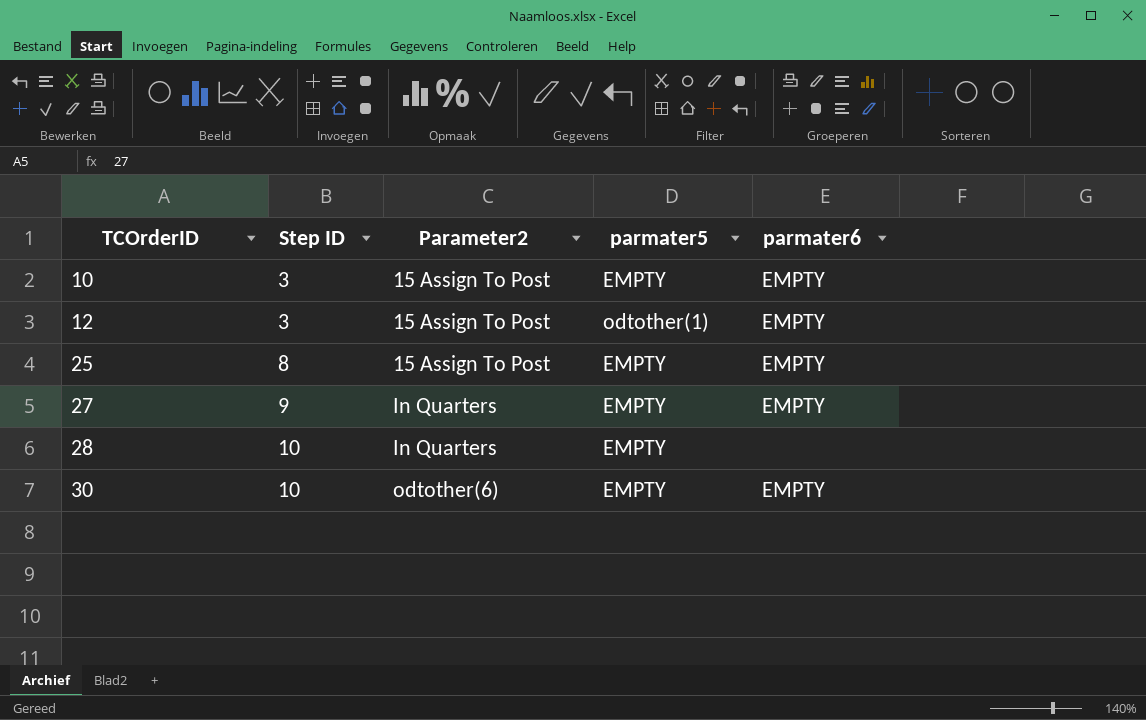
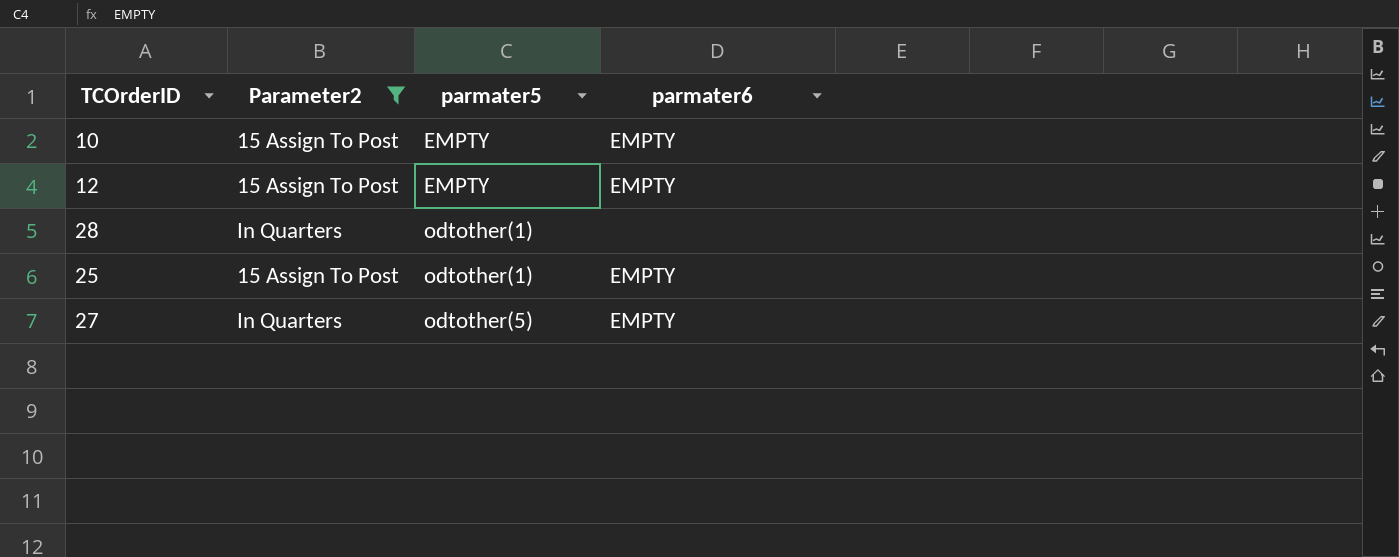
filter: none -> Parameter2 != odtother(6)
row order: TCOrderID ascending -> parmater5 ascending
column Step ID | position: 2 -> none
12 | parmater5: odtother(1) -> EMPTY
28 | parmater5: EMPTY -> odtother(1)
25 | parmater5: EMPTY -> odtother(1)
27 | parmater5: EMPTY -> odtother(5)

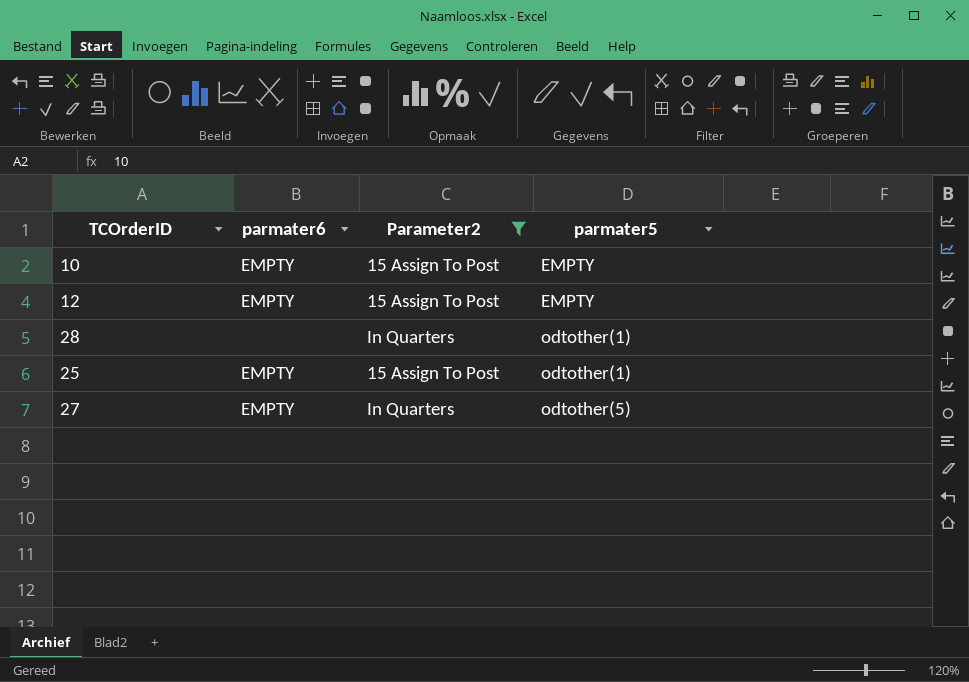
column parmater6 | position: 4 -> 2

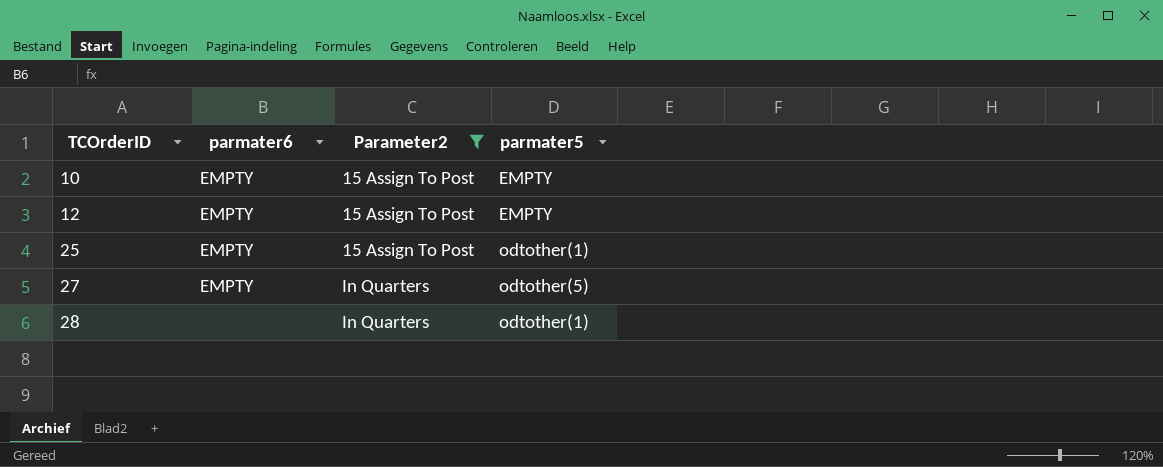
row order: parmater5 ascending -> TCOrderID ascending

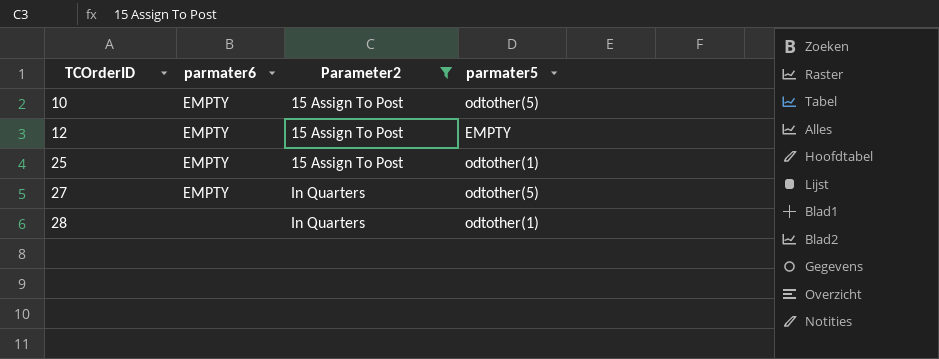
10 | parmater5: EMPTY -> odtother(5)

